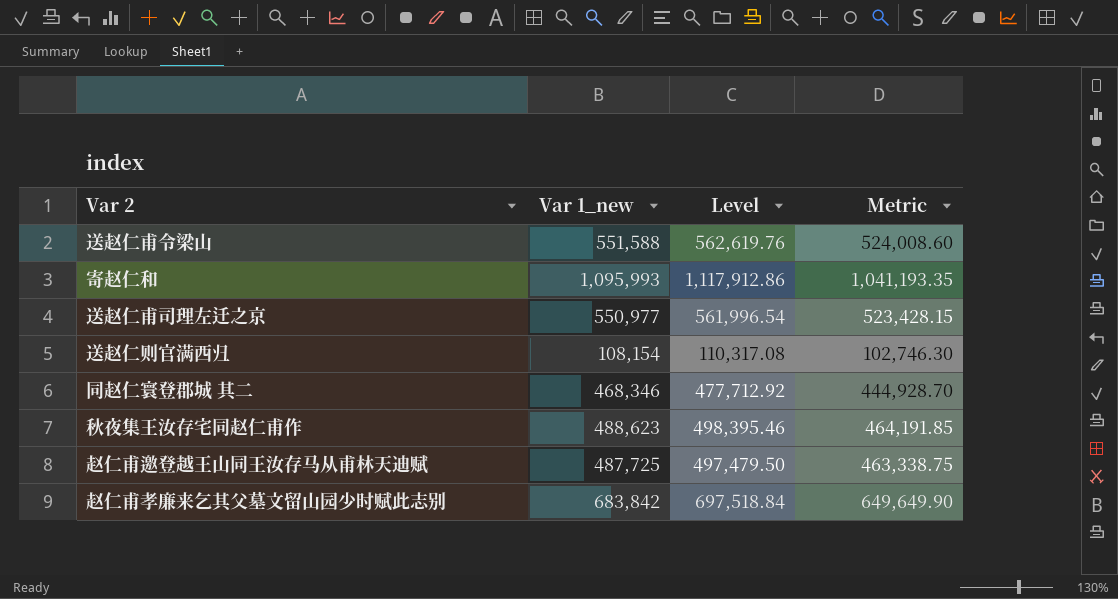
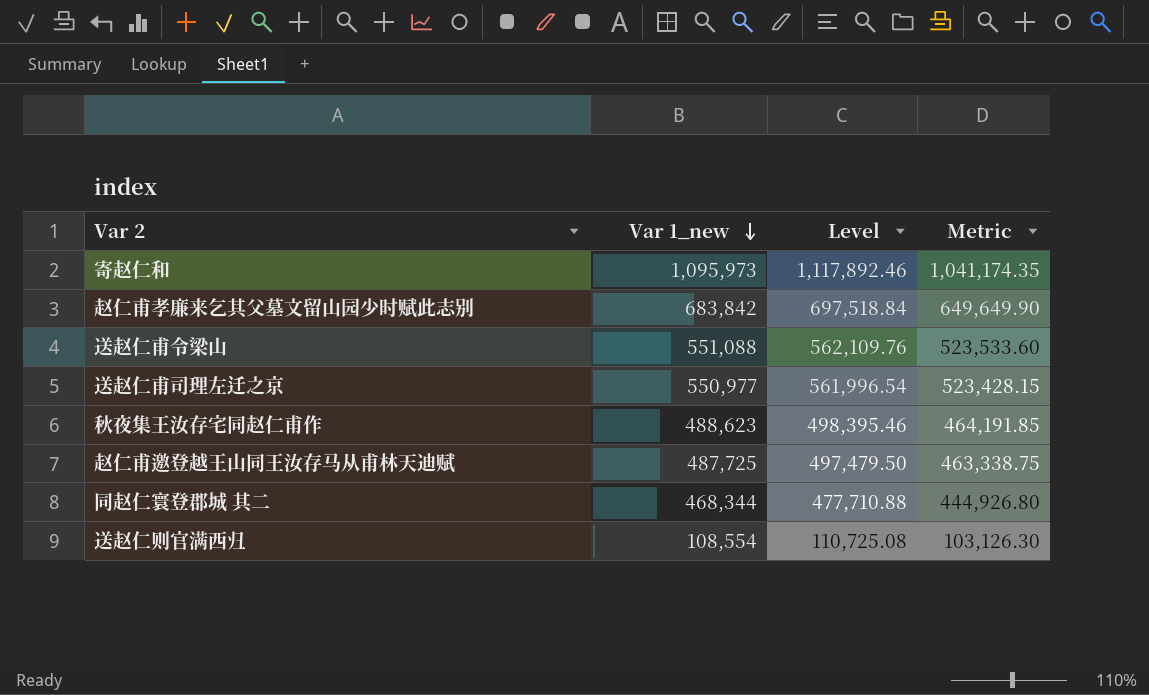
row order: none -> Var 1_new descending
寄赵仁和 | Var 1_new: 1,095,993 -> 1,095,973
寄赵仁和 | Level: 1,117,912.86 -> 1,117,892.46
寄赵仁和 | Metric: 1,041,193.35 -> 1,041,174.35
送赵仁甫令梁山 | Var 1_new: 551,588 -> 551,088
送赵仁甫令梁山 | Level: 562,619.76 -> 562,109.76
送赵仁甫令梁山 | Metric: 524,008.60 -> 523,533.60
同赵仁寰登郡城 其二 | Var 1_new: 468,346 -> 468,344
同赵仁寰登郡城 其二 | Level: 477,712.92 -> 477,710.88
同赵仁寰登郡城 其二 | Metric: 444,928.70 -> 444,926.80
送赵仁则官满西归 | Var 1_new: 108,154 -> 108,554
送赵仁则官满西归 | Level: 110,317.08 -> 110,725.08
送赵仁则官满西归 | Metric: 102,746.30 -> 103,126.30

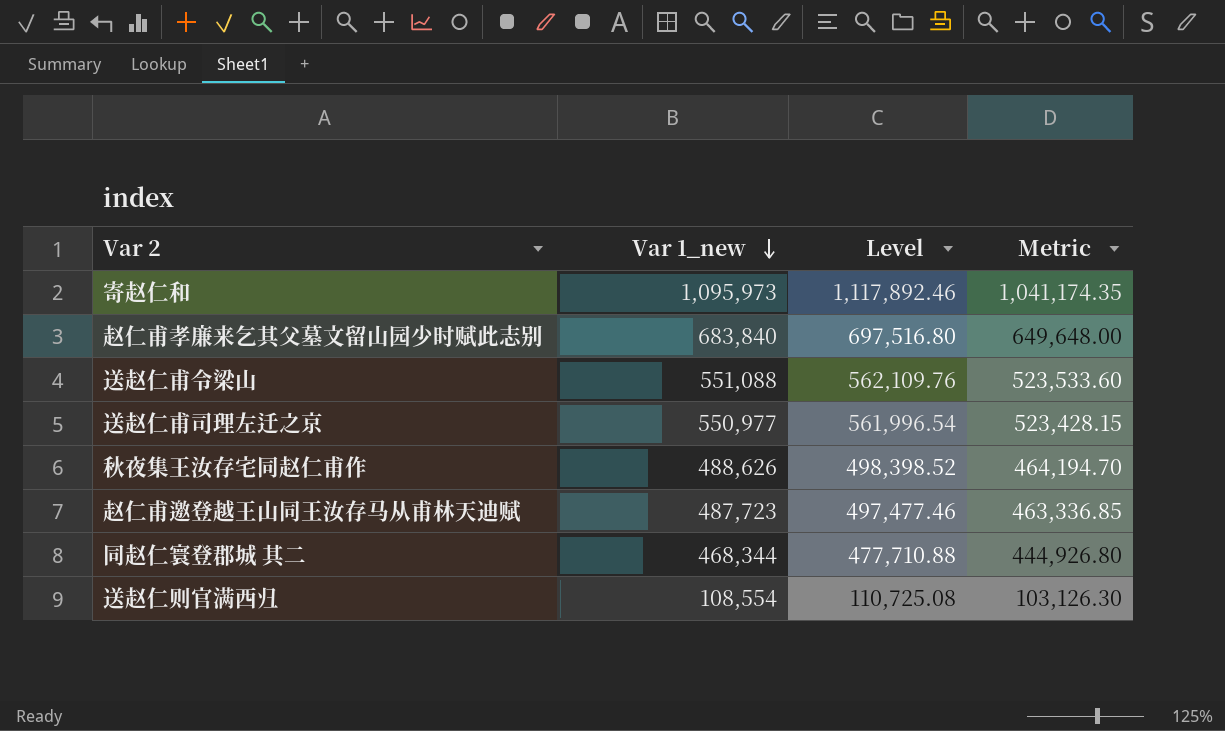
赵仁甫孝廉来乞其父墓文留山园少时赋此志别 | Var 1_new: 683,842 -> 683,840
赵仁甫孝廉来乞其父墓文留山园少时赋此志别 | Level: 697,518.84 -> 697,516.80
赵仁甫孝廉来乞其父墓文留山园少时赋此志别 | Metric: 649,649.90 -> 649,648.00
秋夜集王汝存宅同赵仁甫作 | Var 1_new: 488,623 -> 488,626
秋夜集王汝存宅同赵仁甫作 | Level: 498,395.46 -> 498,398.52
秋夜集王汝存宅同赵仁甫作 | Metric: 464,191.85 -> 464,194.70
赵仁甫邀登越王山同王汝存马从甫林天迪赋 | Var 1_new: 487,725 -> 487,723
赵仁甫邀登越王山同王汝存马从甫林天迪赋 | Level: 497,479.50 -> 497,477.46
赵仁甫邀登越王山同王汝存马从甫林天迪赋 | Metric: 463,338.75 -> 463,336.85

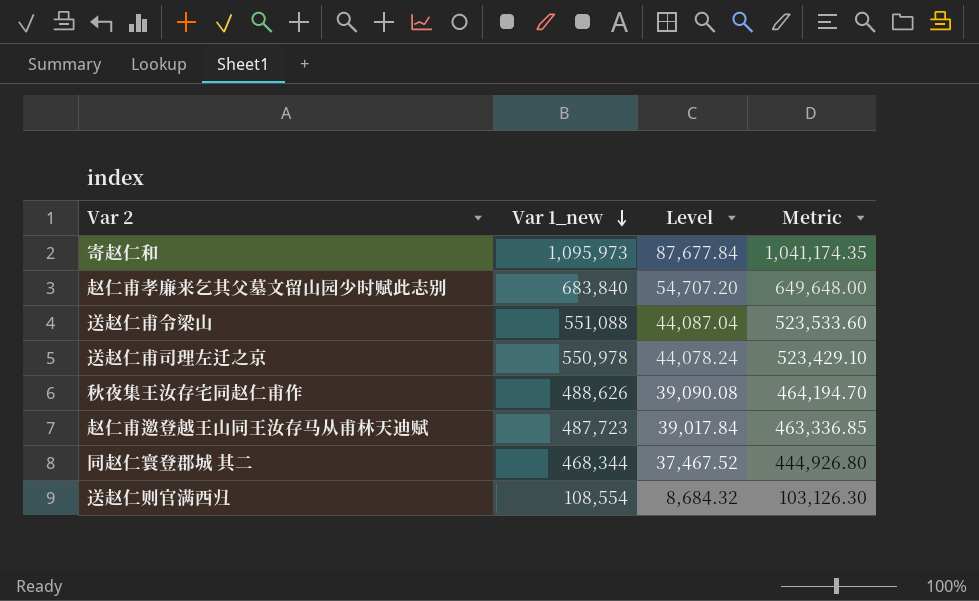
column Level | formula: [Var 1_new] * 1.02 -> [Var 1_new] * 0.08
送赵仁甫司理左迁之京 | Var 1_new: 550,977 -> 550,978
送赵仁甫司理左迁之京 | Metric: 523,428.15 -> 523,429.10

